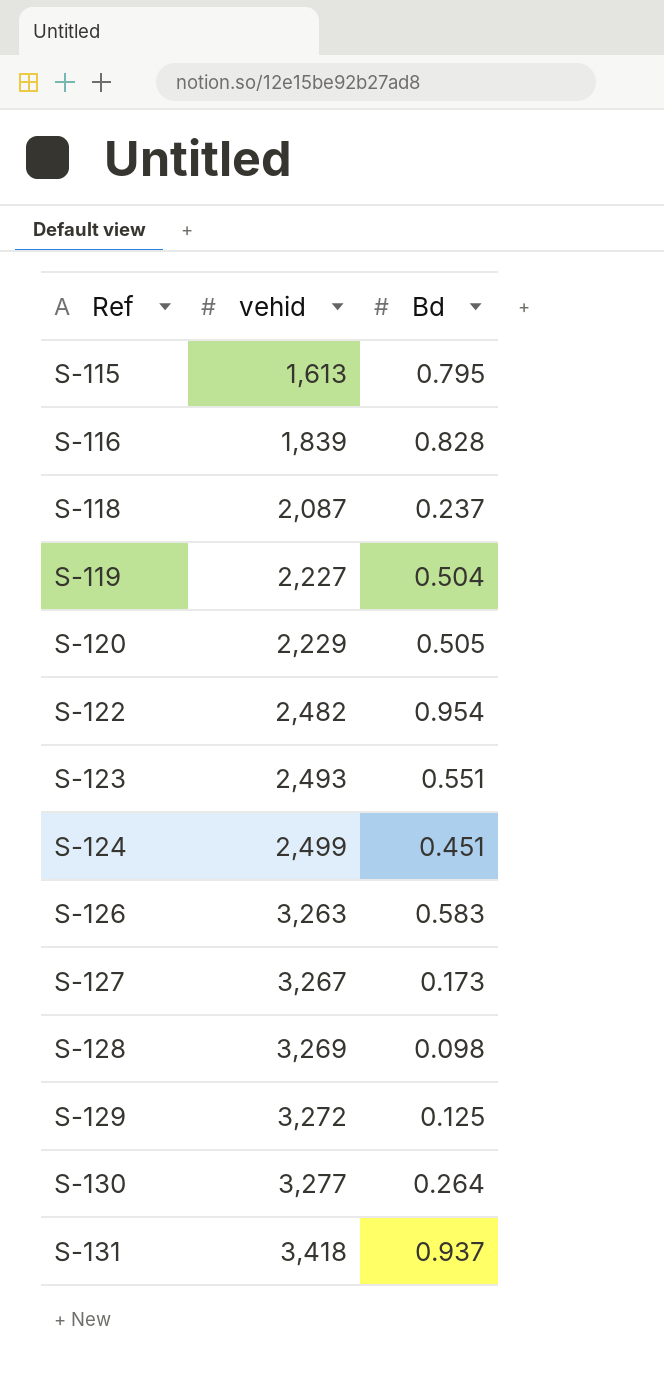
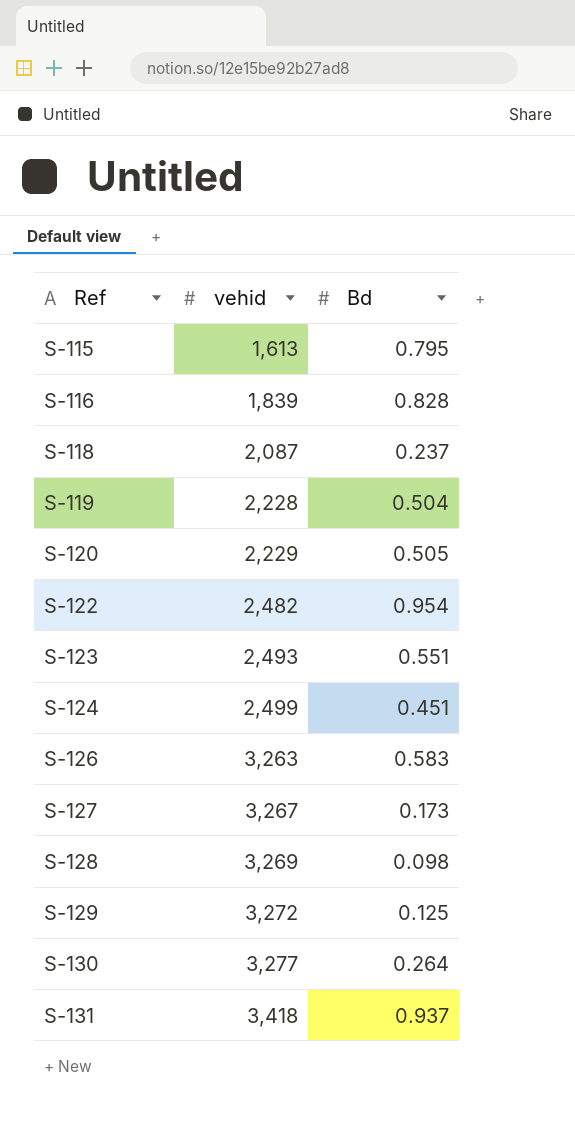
S-119 | vehid: 2,227 -> 2,228

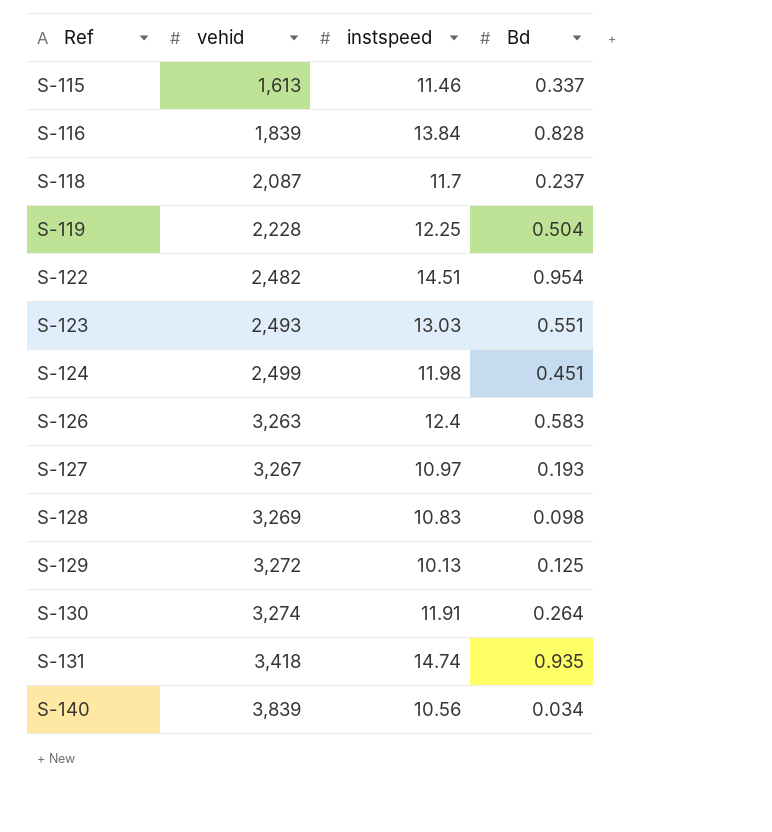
column instspeed | position: none -> 3
row S-120: 2,229 | 0.505 -> none
S-115 | Bd: 0.795 -> 0.337
S-127 | Bd: 0.173 -> 0.193
S-130 | vehid: 3,277 -> 3,274
S-131 | Bd: 0.937 -> 0.935
row S-140: none -> 3,839 | 10.56 | 0.034

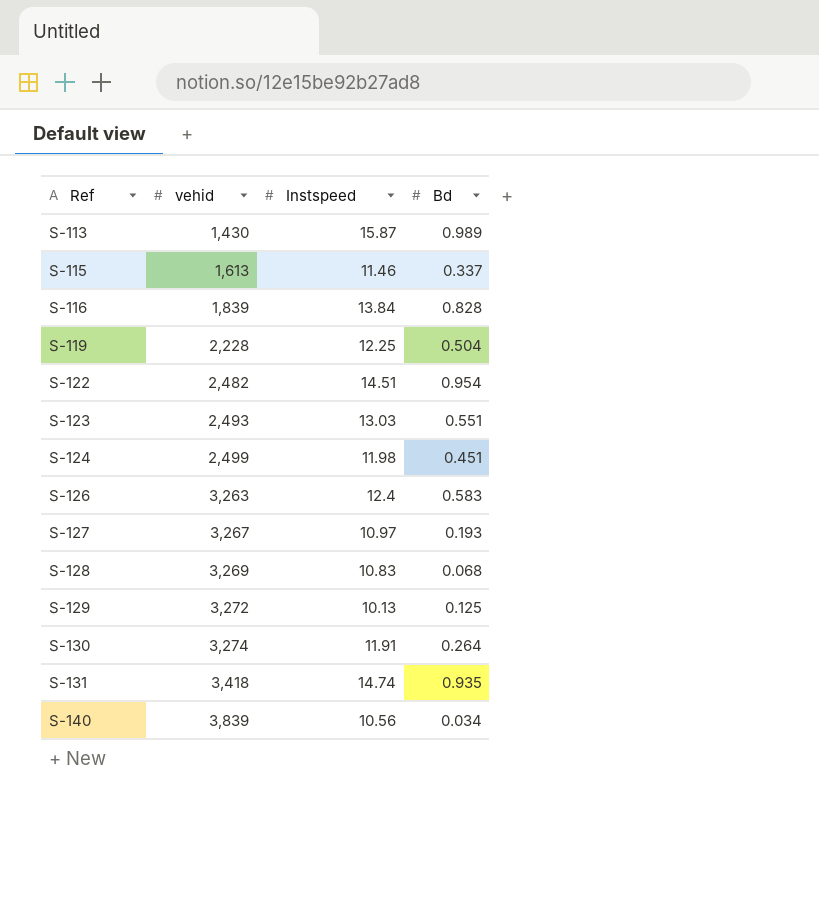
column name: instspeed -> Instspeed
row S-118: 2,087 | 11.7 | 0.237 -> none
row S-113: none -> 1,430 | 15.87 | 0.989
S-128 | Bd: 0.098 -> 0.068

